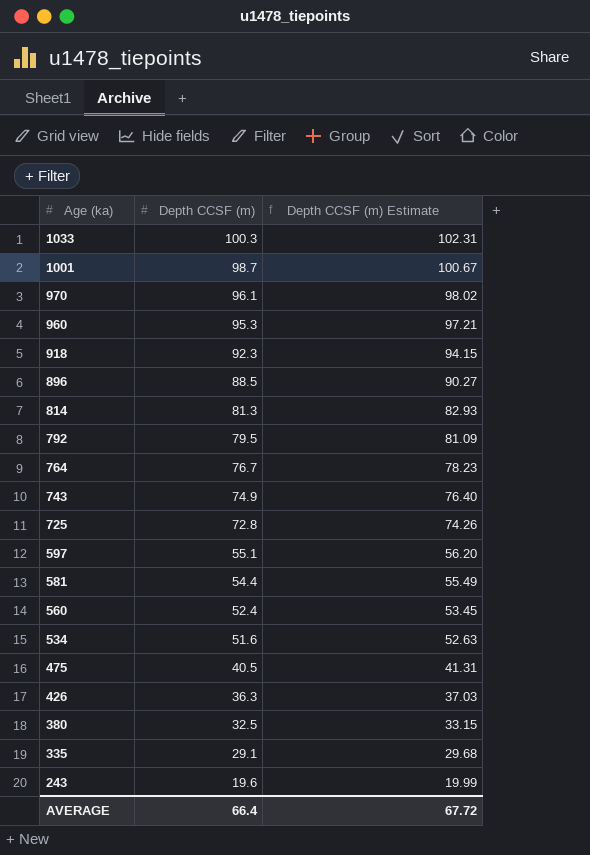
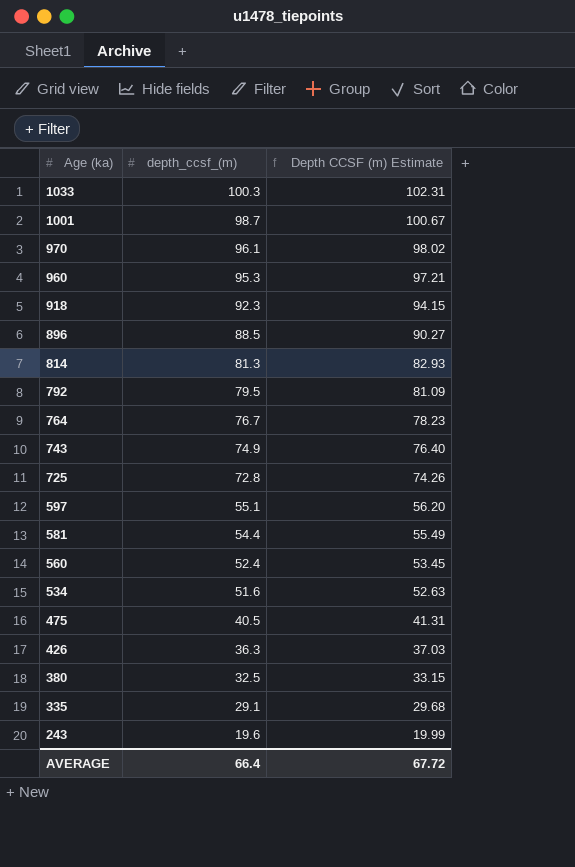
column name: Depth CCSF (m) -> depth_ccsf_(m)

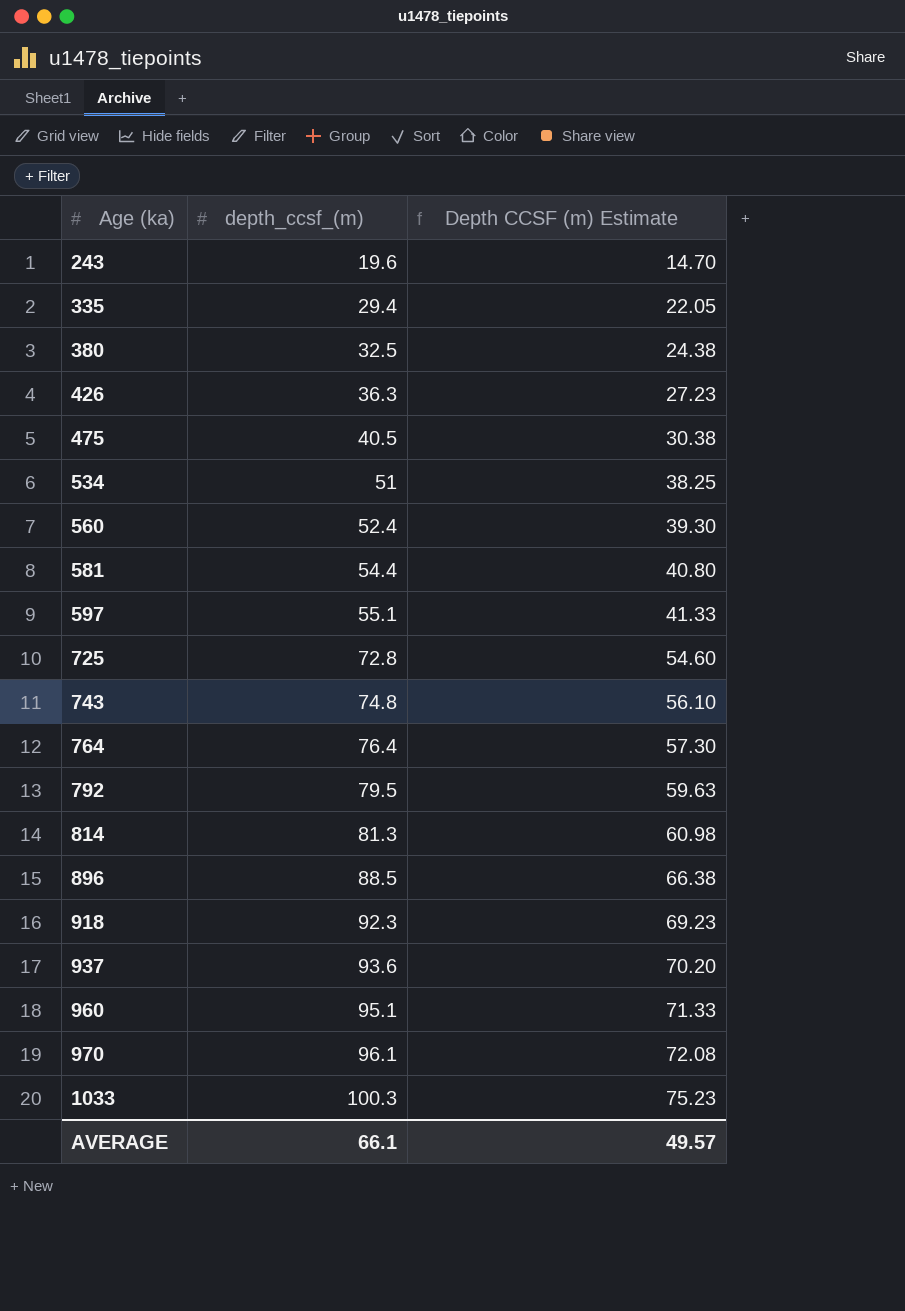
row order: Age (ka) descending -> Age (ka) ascending
column Depth CCSF (m) Estimate | formula: [depth_ccsf_(m)] * 1.02 -> [depth_ccsf_(m)] * 0.75
row 1001: 98.7 | 100.67 -> none
335 | depth_ccsf_(m): 29.1 -> 29.4
534 | depth_ccsf_(m): 51.6 -> 51
743 | depth_ccsf_(m): 74.9 -> 74.8
764 | depth_ccsf_(m): 76.7 -> 76.4
row 937: none -> 93.6 | 70.20
960 | depth_ccsf_(m): 95.3 -> 95.1
AVERAGE | depth_ccsf_(m): 66.4 -> 66.1
AVERAGE | Depth CCSF (m) Estimate: 67.72 -> 49.57

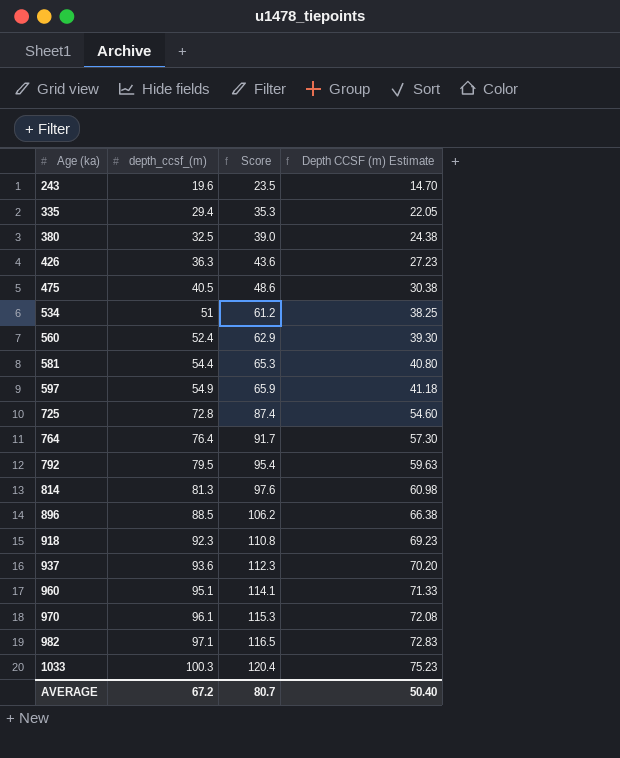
column Score | formula: none -> [depth_ccsf_(m)] * 1.2
row 743: 74.8 | 56.10 -> none
597 | depth_ccsf_(m): 55.1 -> 54.9
597 | Depth CCSF (m) Estimate: 41.33 -> 41.18
row 982: none -> 97.1 | 116.5 | 72.83
AVERAGE | depth_ccsf_(m): 66.1 -> 67.2
AVERAGE | Depth CCSF (m) Estimate: 49.57 -> 50.40

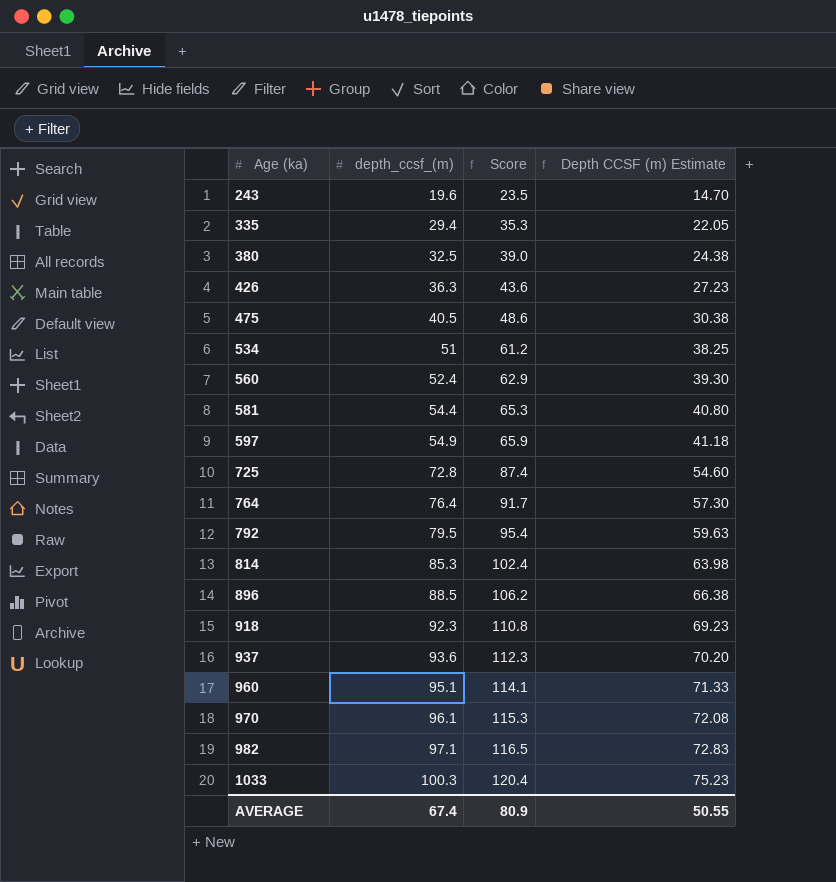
814 | depth_ccsf_(m): 81.3 -> 85.3
814 | Score: 97.6 -> 102.4
814 | Depth CCSF (m) Estimate: 60.98 -> 63.98
AVERAGE | depth_ccsf_(m): 67.2 -> 67.4
AVERAGE | Score: 80.7 -> 80.9
AVERAGE | Depth CCSF (m) Estimate: 50.40 -> 50.55

